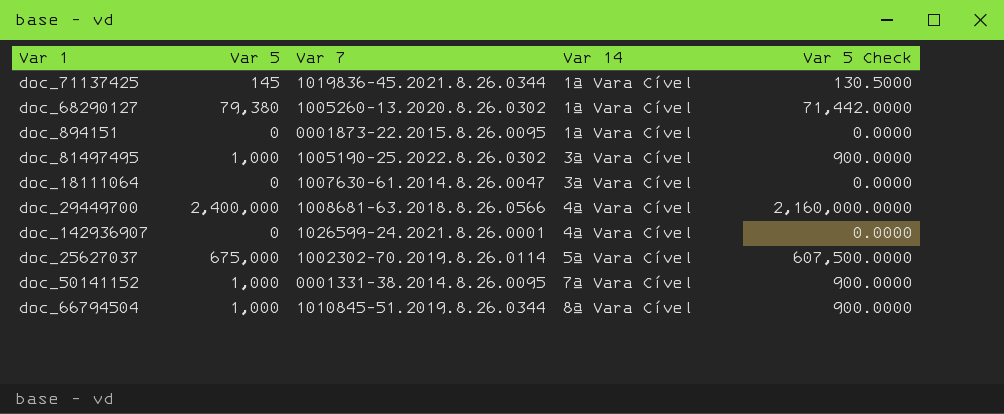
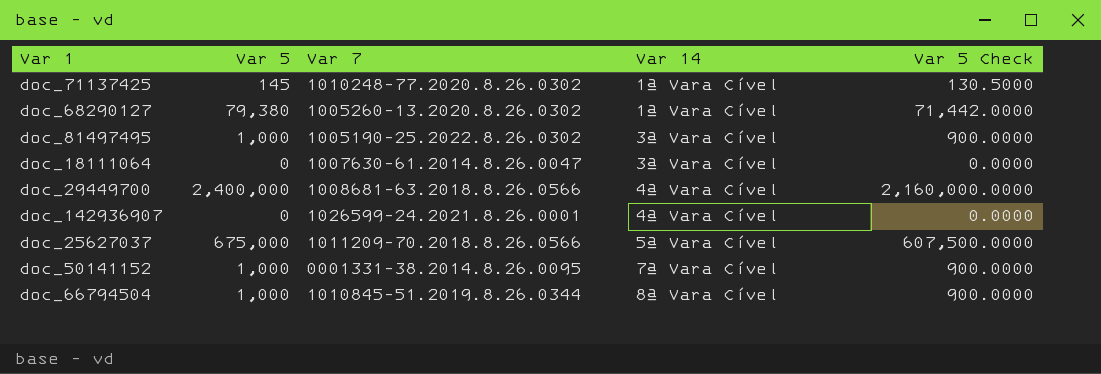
row doc_894151: 0 | 0001873-22.2015.8.26.0095 | 1ª Vara Cível | 0.0000 -> none
doc_71137425 | Var 7: 1019836-45.2021.8.26.0344 -> 1010248-77.2020.8.26.0302
doc_25627037 | Var 7: 1002302-70.2019.8.26.0114 -> 1011209-70.2018.8.26.0566

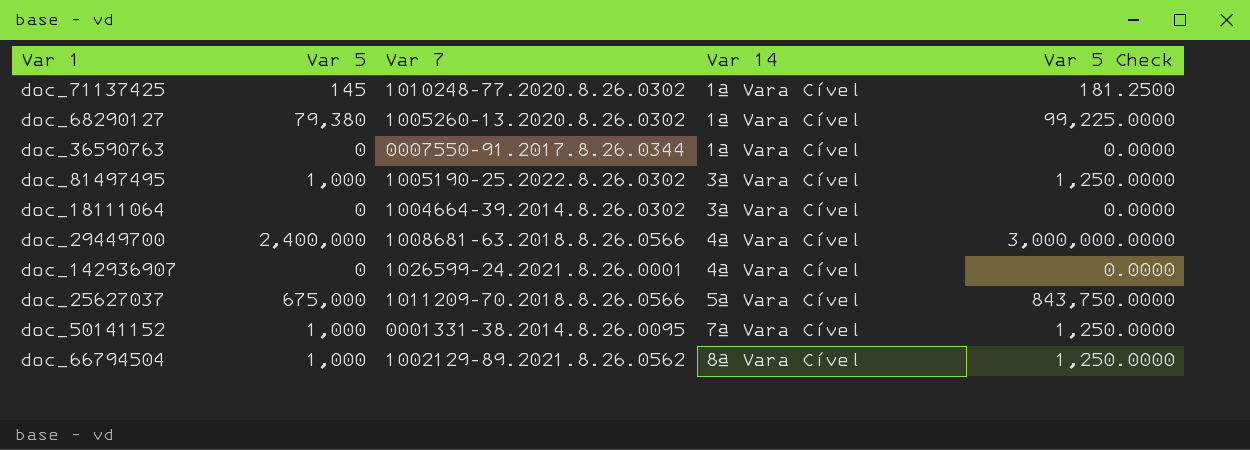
column Var 5 Check | formula: [Var 5] * 0.9 -> [Var 5] * 1.25
row doc_36590763: none -> 0 | 0007550-91.2017.8.26.0344 | 1ª Vara Cível | 0.0000
doc_18111064 | Var 7: 1007630-61.2014.8.26.0047 -> 1004664-39.2014.8.26.0302
doc_66794504 | Var 7: 1010845-51.2019.8.26.0344 -> 1002129-89.2021.8.26.0562

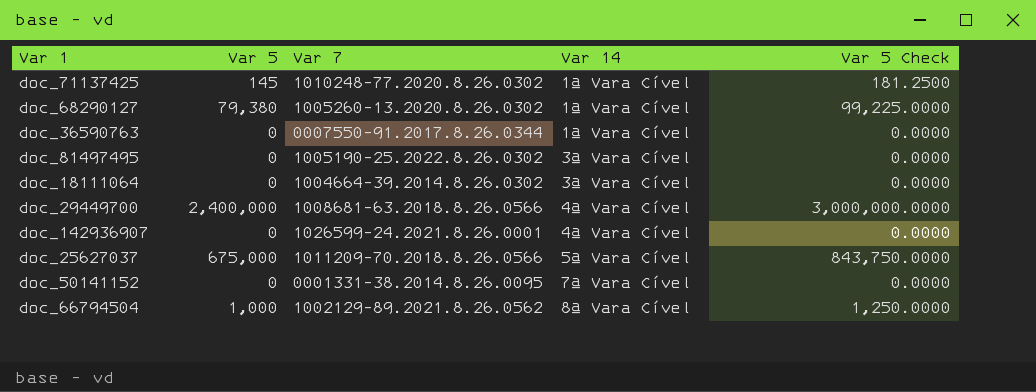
doc_81497495 | Var 5: 1,000 -> 0
doc_81497495 | Var 5 Check: 1,250.0000 -> 0.0000
doc_50141152 | Var 5: 1,000 -> 0
doc_50141152 | Var 5 Check: 1,250.0000 -> 0.0000

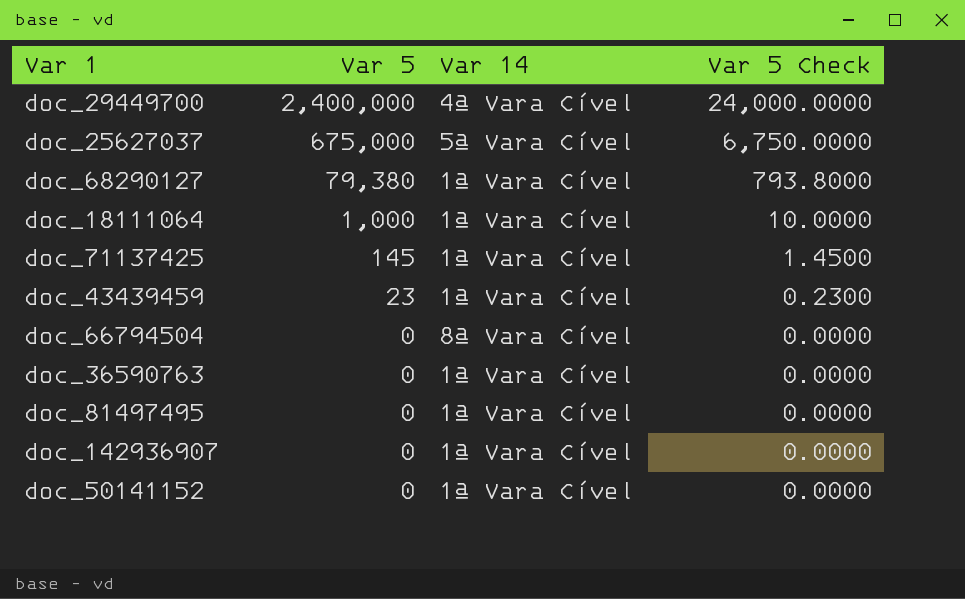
row order: Var 14 ascending -> Var 5 descending
column Var 7 | position: 3 -> none
column Var 5 Check | formula: [Var 5] * 1.25 -> [Var 5] * 0.01
doc_18111064 | Var 5: 0 -> 1,000
doc_18111064 | Var 14: 3ª Vara Cível -> 1ª Vara Cível
row doc_43439459: none -> 23 | 1ª Vara Cível | 0.2300
doc_66794504 | Var 5: 1,000 -> 0
doc_81497495 | Var 14: 3ª Vara Cível -> 1ª Vara Cível
doc_142936907 | Var 14: 4ª Vara Cível -> 1ª Vara Cível
doc_50141152 | Var 14: 7ª Vara Cível -> 1ª Vara Cível

